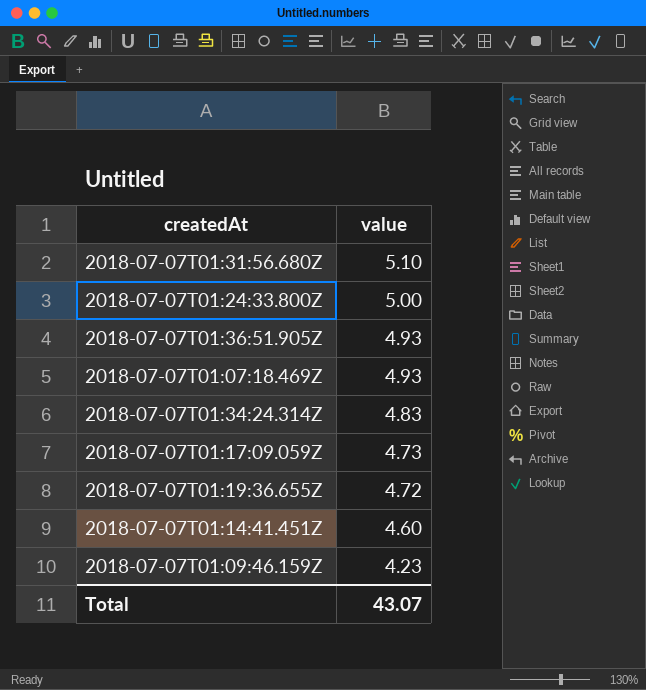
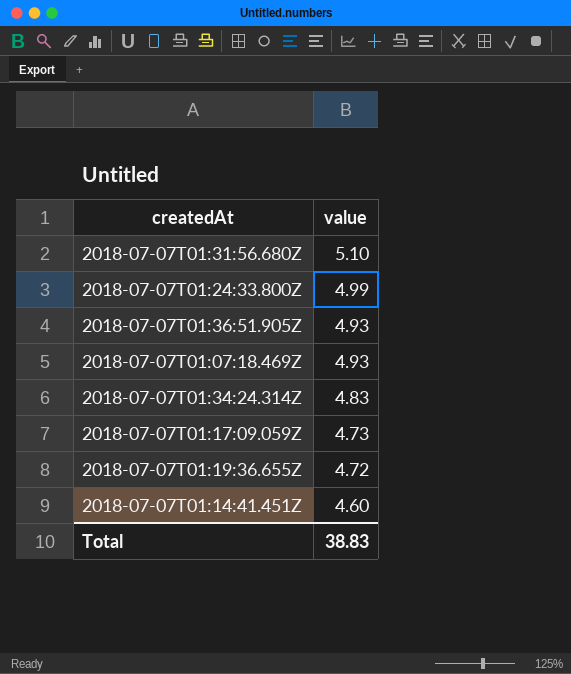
row 2018-07-07T01:09:46.159Z: 4.23 -> none
2018-07-07T01:24:33.800Z | value: 5.00 -> 4.99
Total | value: 43.07 -> 38.83

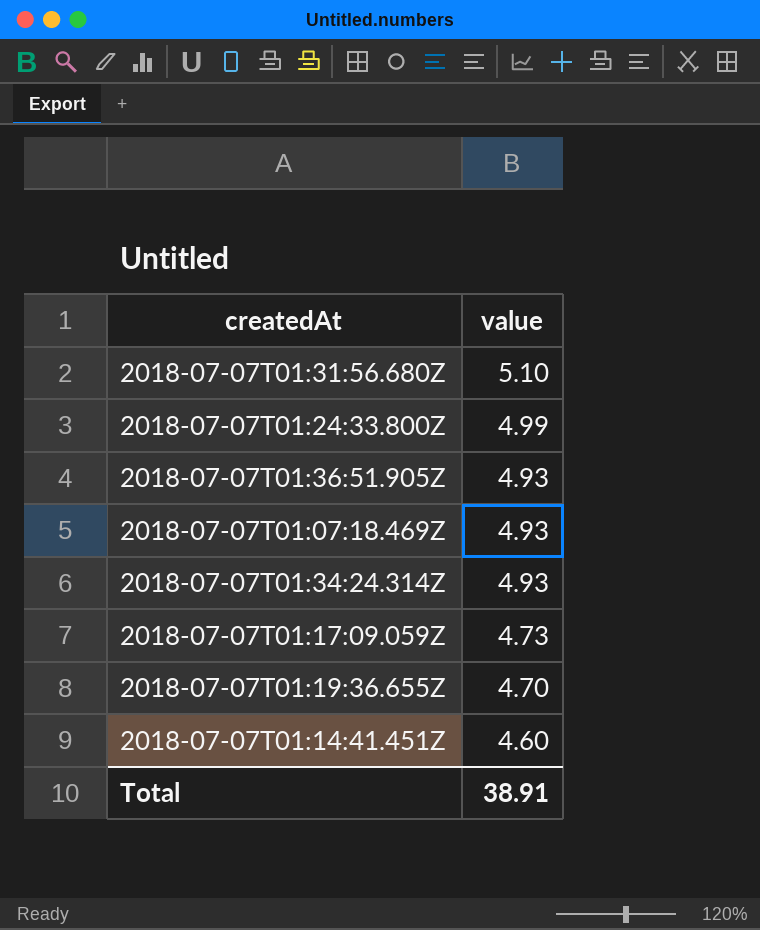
2018-07-07T01:34:24.314Z | value: 4.83 -> 4.93
2018-07-07T01:19:36.655Z | value: 4.72 -> 4.70
Total | value: 38.83 -> 38.91

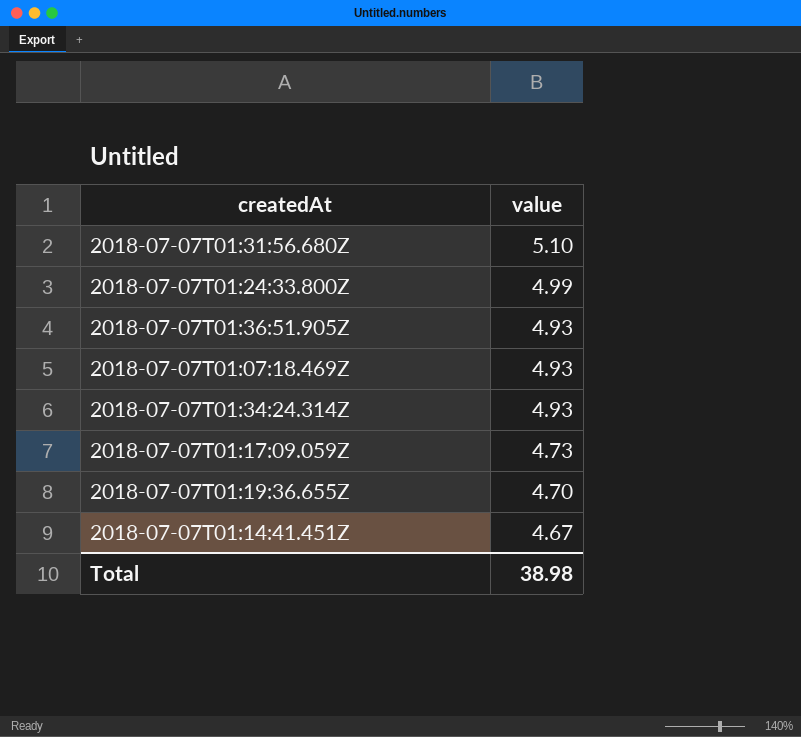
2018-07-07T01:14:41.451Z | value: 4.60 -> 4.67
Total | value: 38.91 -> 38.98

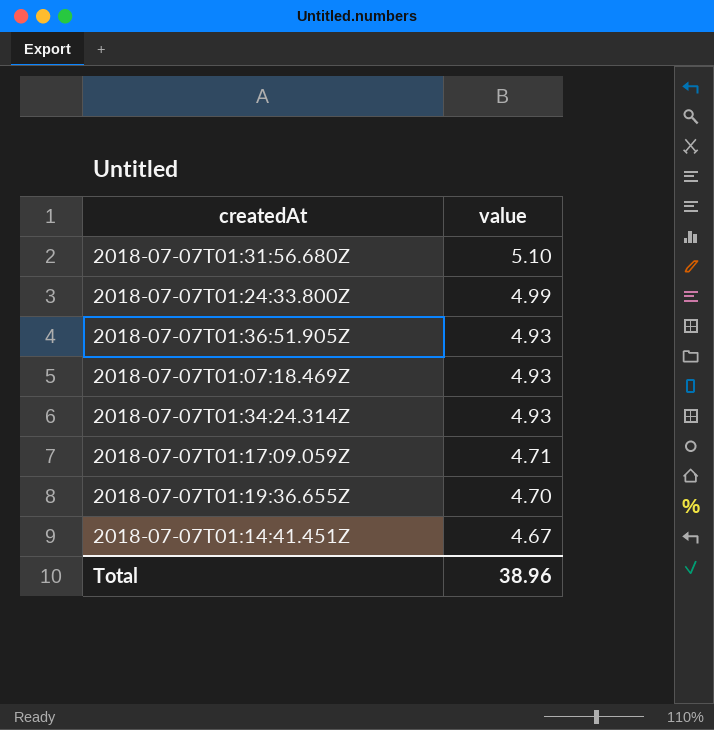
2018-07-07T01:17:09.059Z | value: 4.73 -> 4.71
Total | value: 38.98 -> 38.96

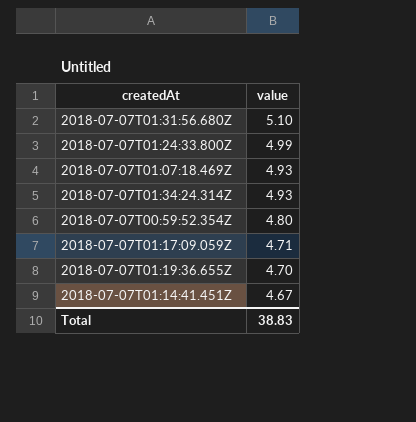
row 2018-07-07T01:36:51.905Z: 4.93 -> none
row 2018-07-07T00:59:52.354Z: none -> 4.80
Total | value: 38.96 -> 38.83

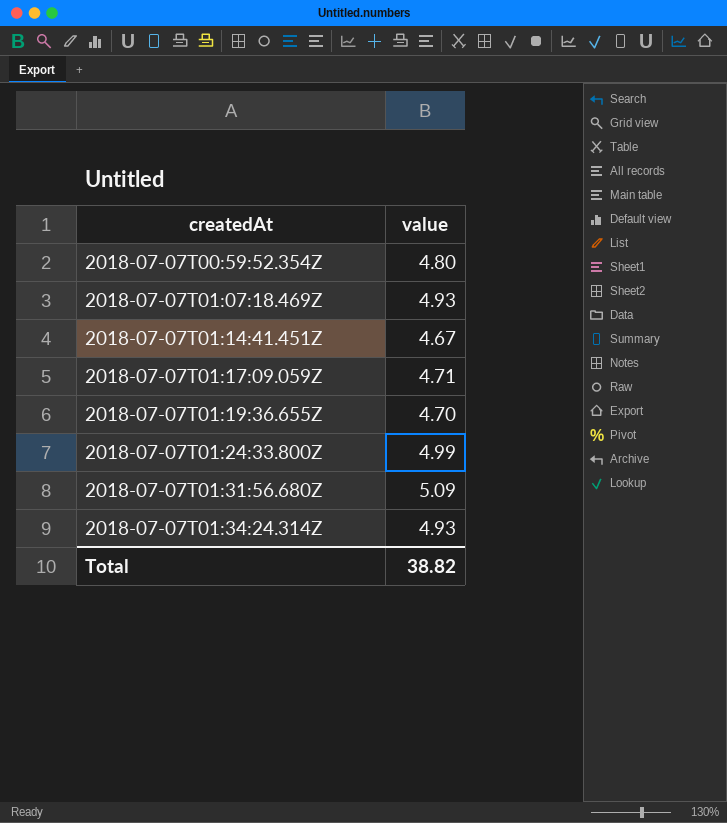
row order: value descending -> createdAt ascending
2018-07-07T01:31:56.680Z | value: 5.10 -> 5.09
Total | value: 38.83 -> 38.82

